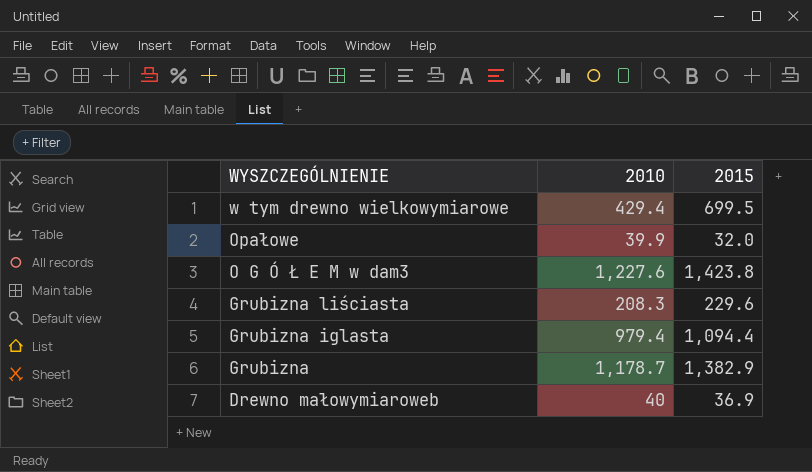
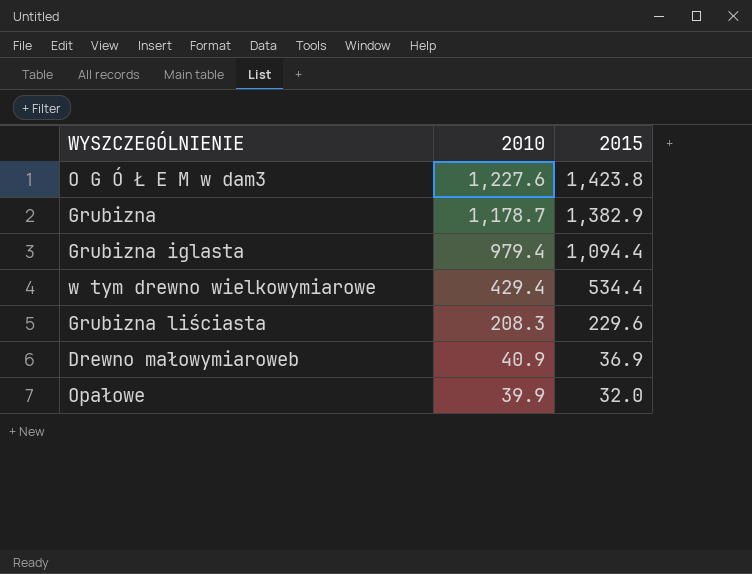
row order: WYSZCZEGÓLNIENIE descending -> 2010 descending
w tym drewno wielkowymiarowe | 2015: 699.5 -> 534.4
Drewno małowymiaroweb | 2010: 40 -> 40.9

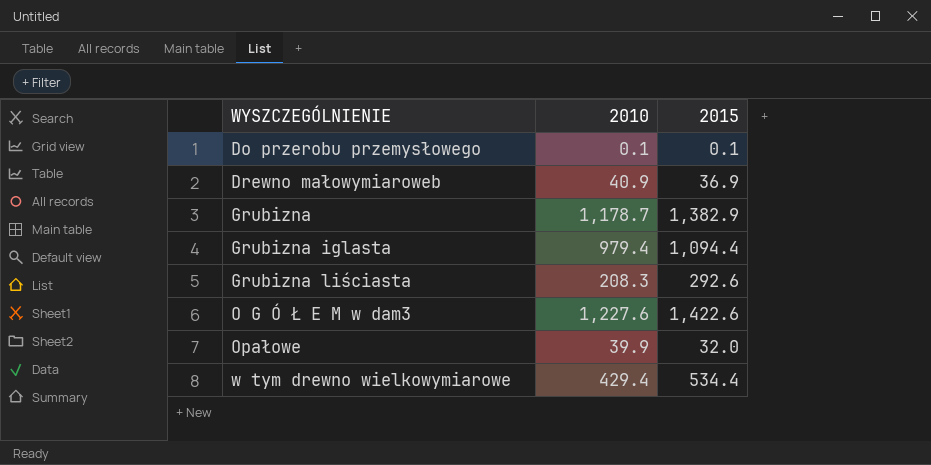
row order: 2010 descending -> WYSZCZEGÓLNIENIE ascending
row Do przerobu przemysłowego: none -> 0.1 | 0.1
Grubizna liściasta | 2015: 229.6 -> 292.6
O G Ó Ł E M w dam3 | 2015: 1,423.8 -> 1,422.6

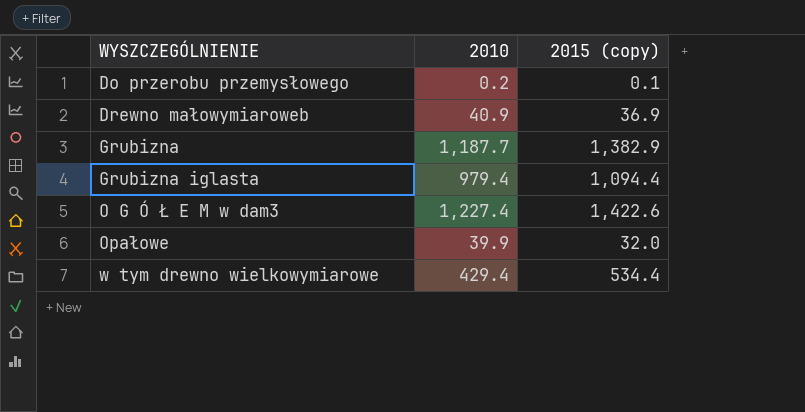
column name: 2015 -> 2015 (copy)
row Grubizna liściasta: 208.3 | 292.6 -> none
Do przerobu przemysłowego | 2010: 0.1 -> 0.2
Grubizna | 2010: 1,178.7 -> 1,187.7
O G Ó Ł E M w dam3 | 2010: 1,227.6 -> 1,227.4

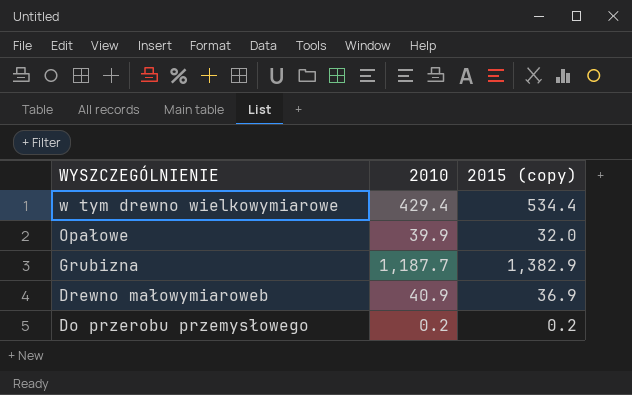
row order: WYSZCZEGÓLNIENIE ascending -> WYSZCZEGÓLNIENIE descending
row Grubizna iglasta: 979.4 | 1,094.4 -> none
row O G Ó Ł E M w dam3: 1,227.4 | 1,422.6 -> none
Do przerobu przemysłowego | 2015 (copy): 0.1 -> 0.2

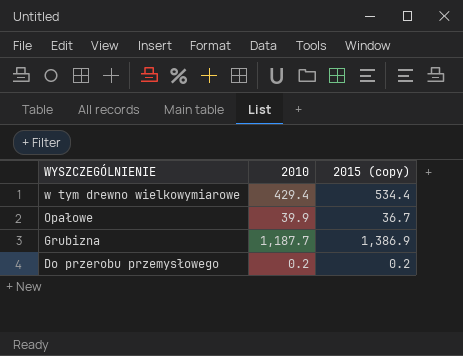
row Drewno małowymiaroweb: 40.9 | 36.9 -> none
Opałowe | 2015 (copy): 32.0 -> 36.7
Grubizna | 2015 (copy): 1,382.9 -> 1,386.9

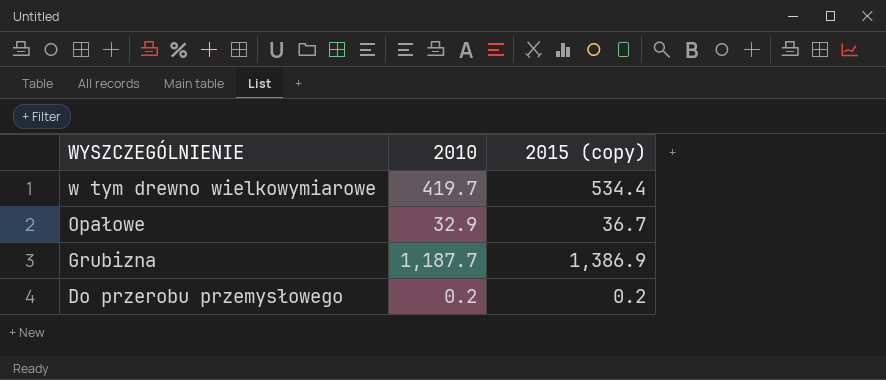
w tym drewno wielkowymiarowe | 2010: 429.4 -> 419.7
Opałowe | 2010: 39.9 -> 32.9

